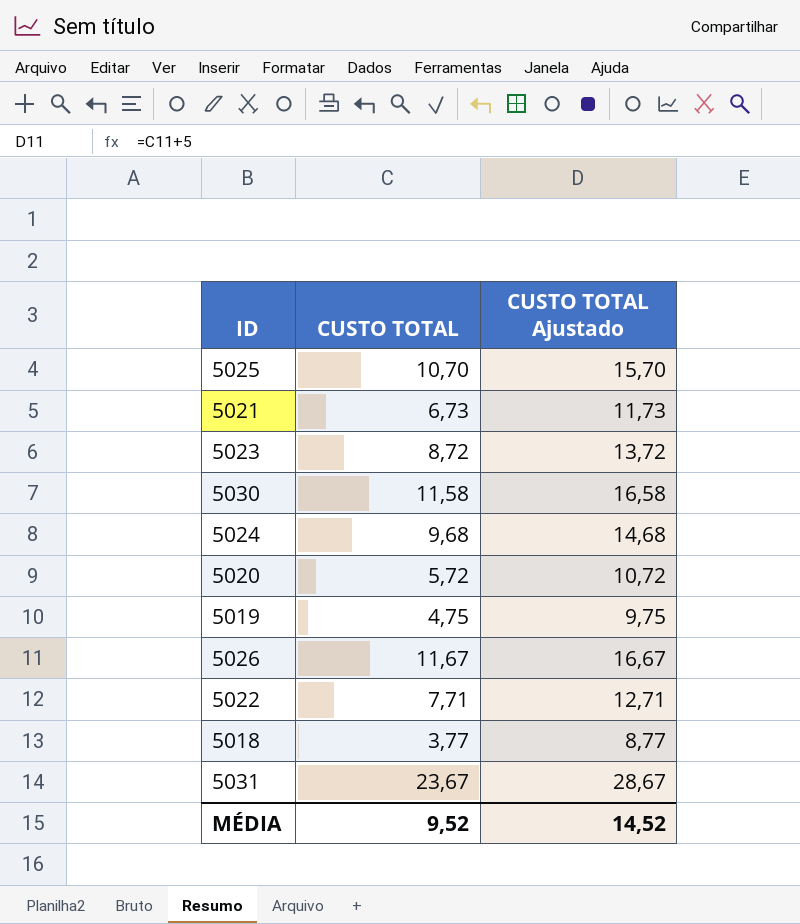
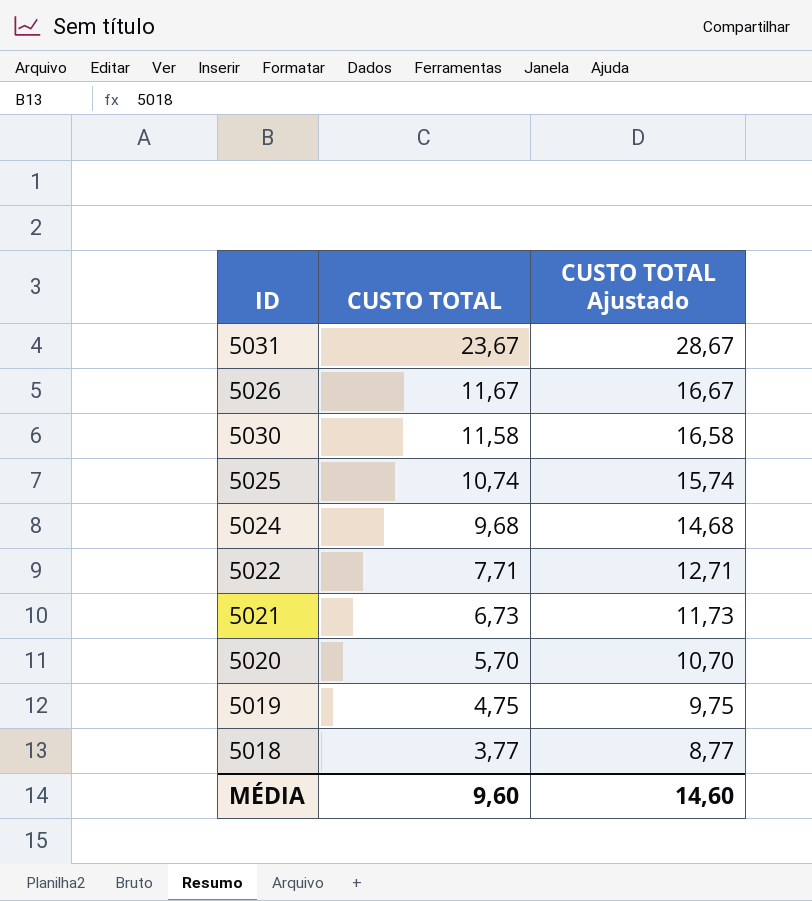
row order: none -> CUSTO TOTAL descending
row 5023: 8,72 | 13,72 -> none
5025 | CUSTO TOTAL: 10,70 -> 10,74
5025 | CUSTO TOTAL Ajustado: 15,70 -> 15,74
5020 | CUSTO TOTAL: 5,72 -> 5,70
5020 | CUSTO TOTAL Ajustado: 10,72 -> 10,70
MÉDIA | CUSTO TOTAL: 9,52 -> 9,60
MÉDIA | CUSTO TOTAL Ajustado: 14,52 -> 14,60

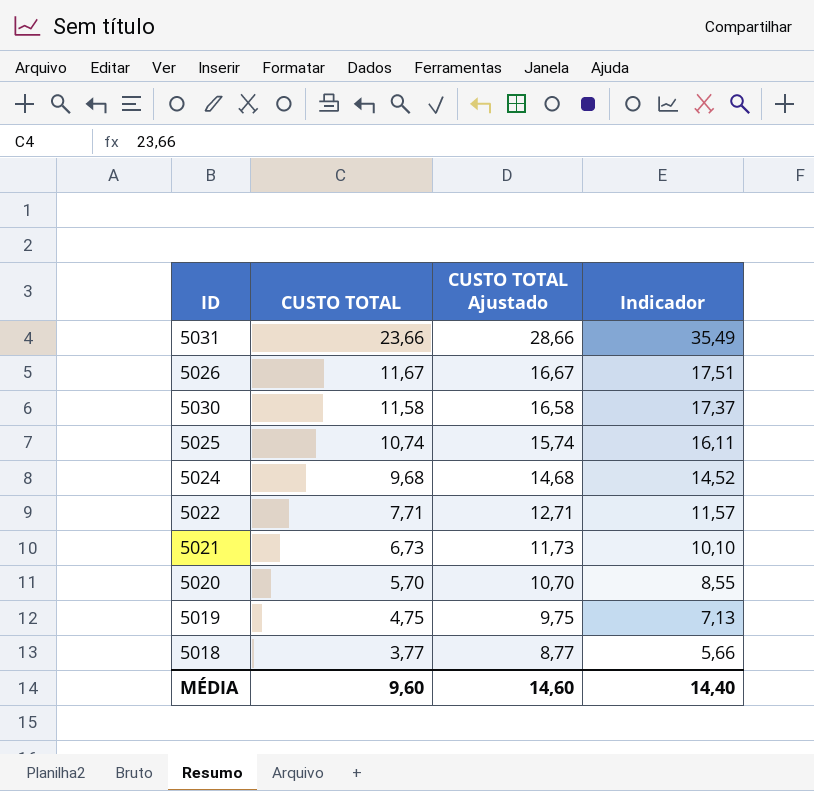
column Indicador | formula: none -> [CUSTO TOTAL] * 1,5
5031 | CUSTO TOTAL: 23,67 -> 23,66
5031 | CUSTO TOTAL Ajustado: 28,67 -> 28,66

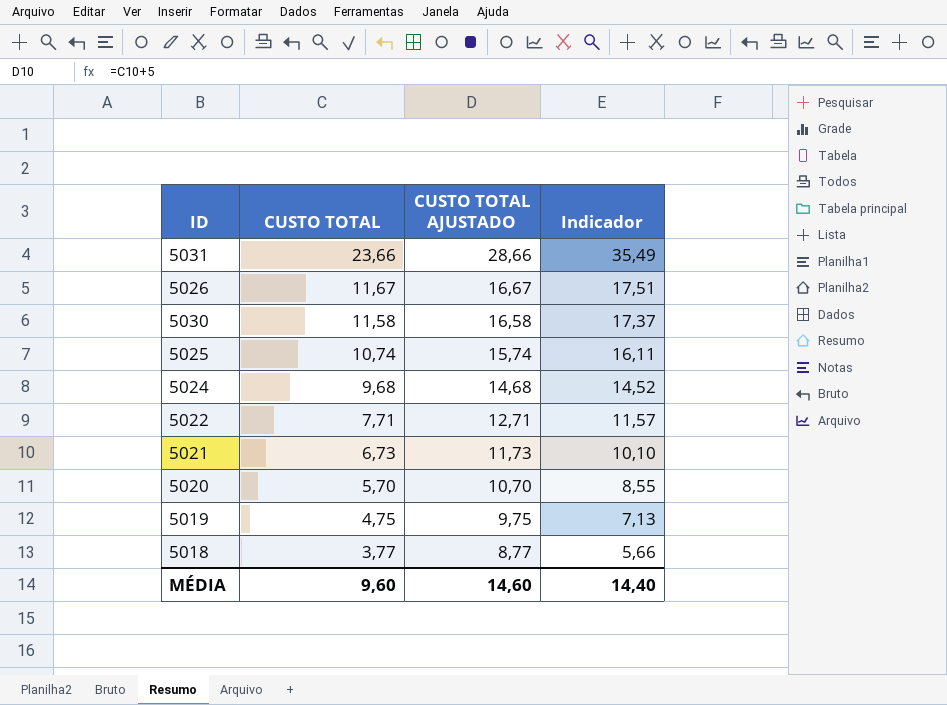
column name: CUSTO TOTAL Ajustado -> CUSTO TOTAL AJUSTADO

